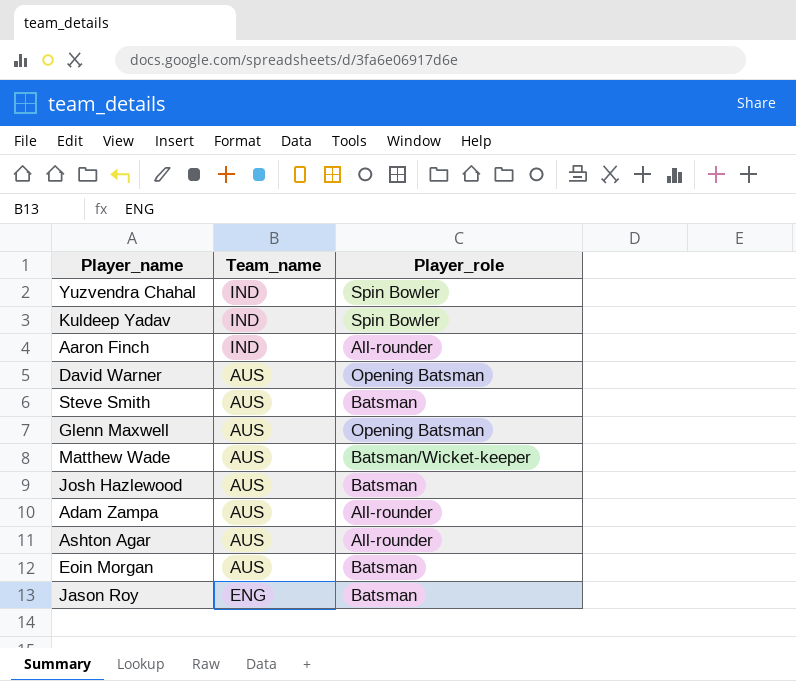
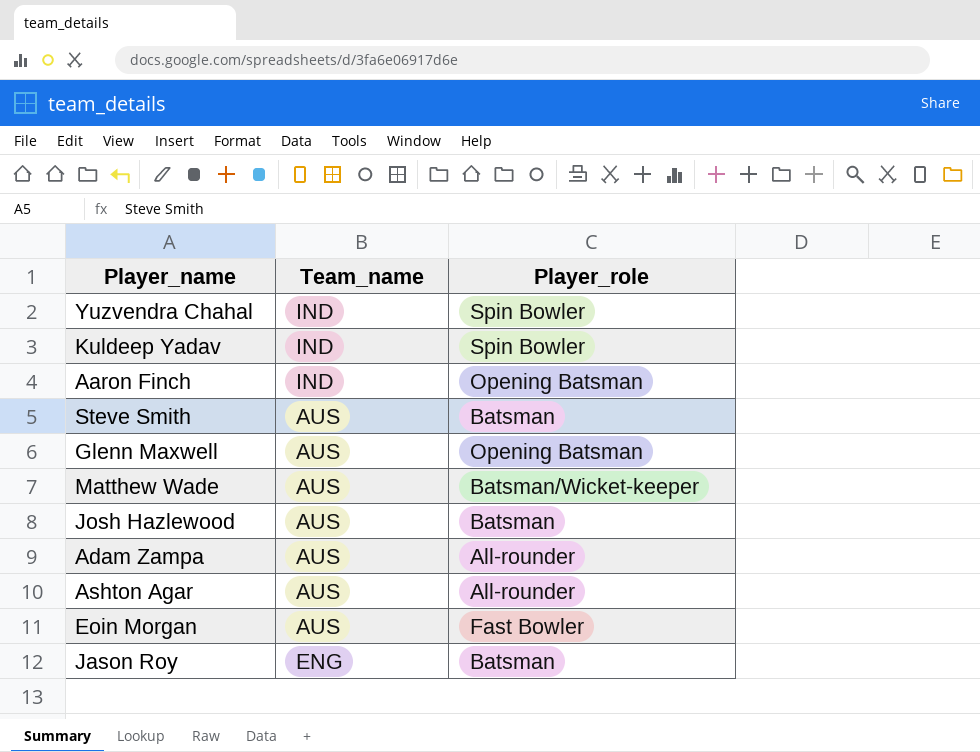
row David Warner: AUS | Opening Batsman -> none
Aaron Finch | Player_role: All-rounder -> Opening Batsman
Eoin Morgan | Player_role: Batsman -> Fast Bowler

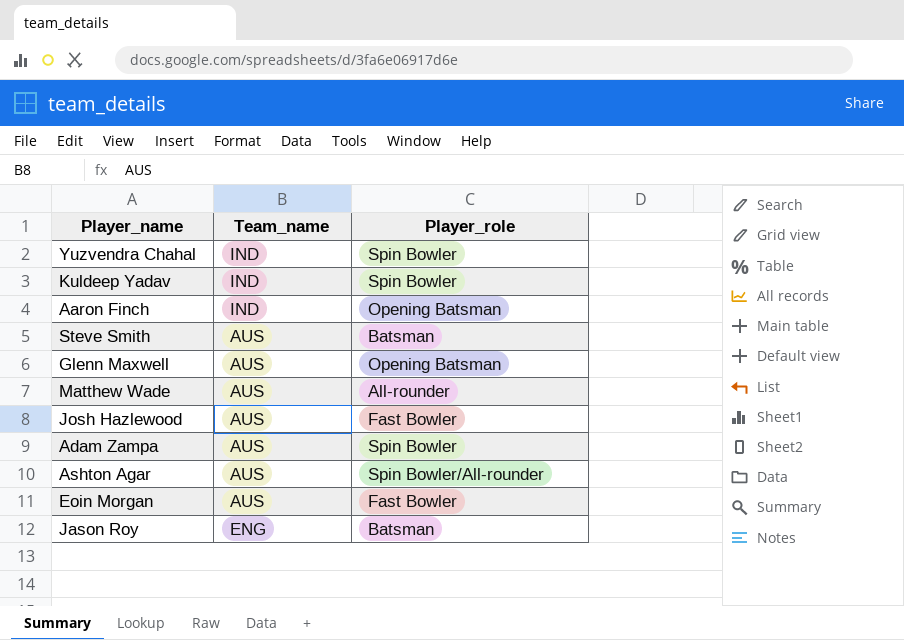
Matthew Wade | Player_role: Batsman/Wicket-keeper -> All-rounder
Josh Hazlewood | Player_role: Batsman -> Fast Bowler
Adam Zampa | Player_role: All-rounder -> Spin Bowler
Ashton Agar | Player_role: All-rounder -> Spin Bowler/All-rounder

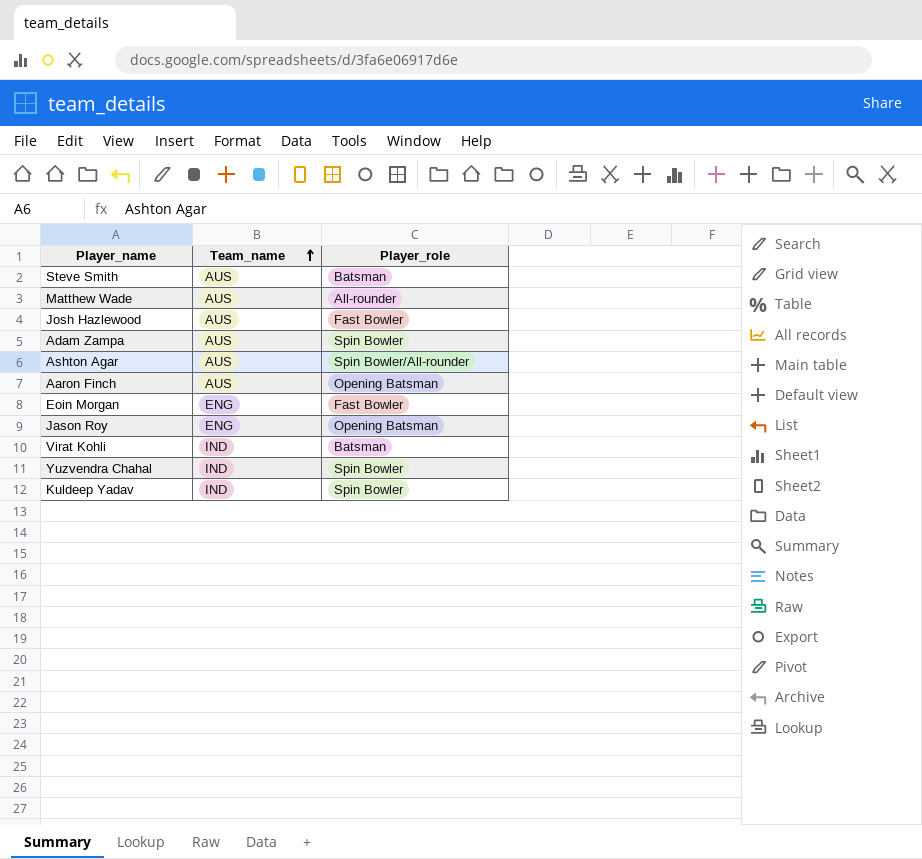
row order: none -> Team_name ascending
row Glenn Maxwell: AUS | Opening Batsman -> none
Aaron Finch | Team_name: IND -> AUS
Eoin Morgan | Team_name: AUS -> ENG
Jason Roy | Player_role: Batsman -> Opening Batsman
row Virat Kohli: none -> IND | Batsman

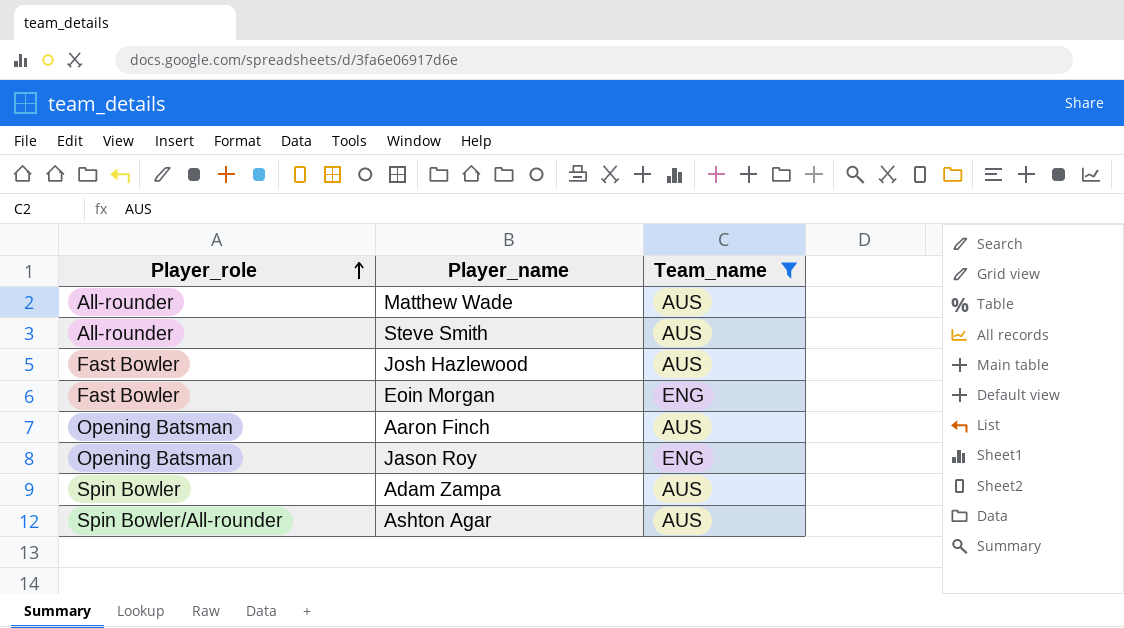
filter: none -> Team_name != IND
row order: Team_name ascending -> Player_role ascending
column Player_role | position: 3 -> 1
Steve Smith | Player_role: Batsman -> All-rounder

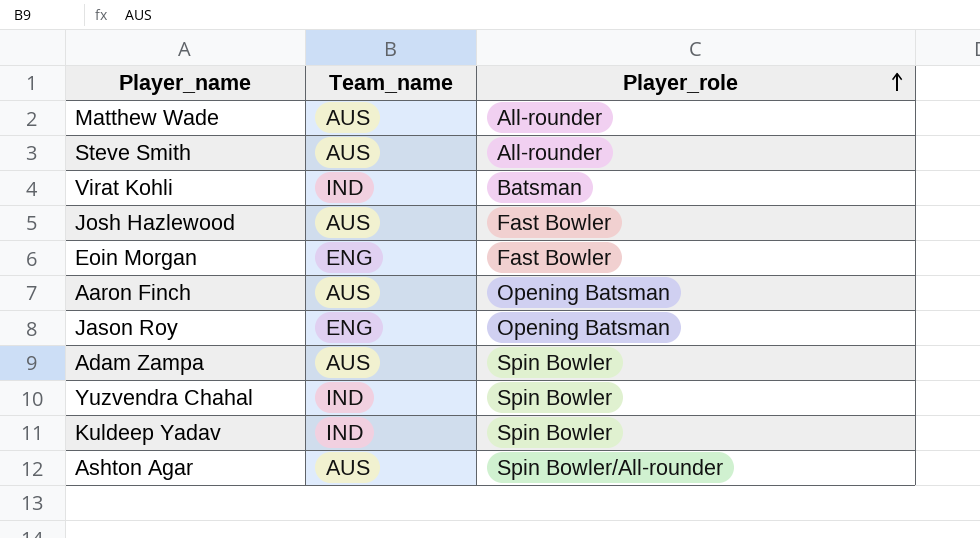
filter: Team_name != IND -> none
column Player_role | position: 1 -> 3

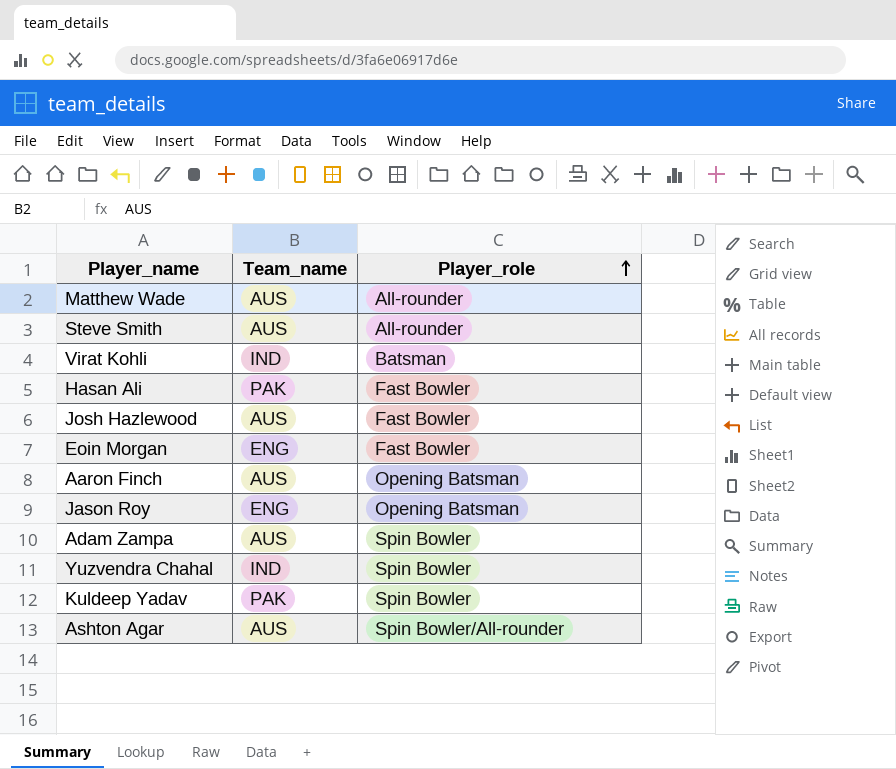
row Hasan Ali: none -> PAK | Fast Bowler
Kuldeep Yadav | Team_name: IND -> PAK

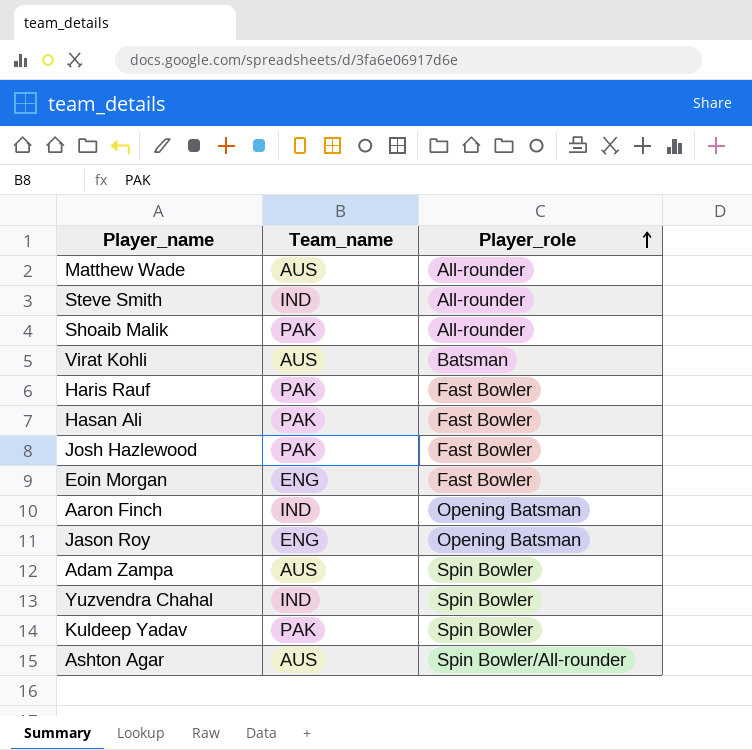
Steve Smith | Team_name: AUS -> IND
row Shoaib Malik: none -> PAK | All-rounder
Virat Kohli | Team_name: IND -> AUS
row Haris Rauf: none -> PAK | Fast Bowler
Josh Hazlewood | Team_name: AUS -> PAK
Aaron Finch | Team_name: AUS -> IND

